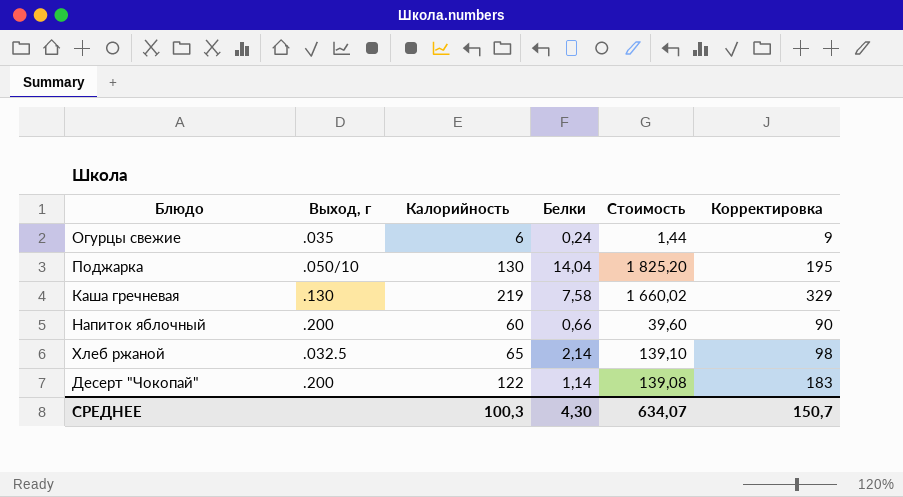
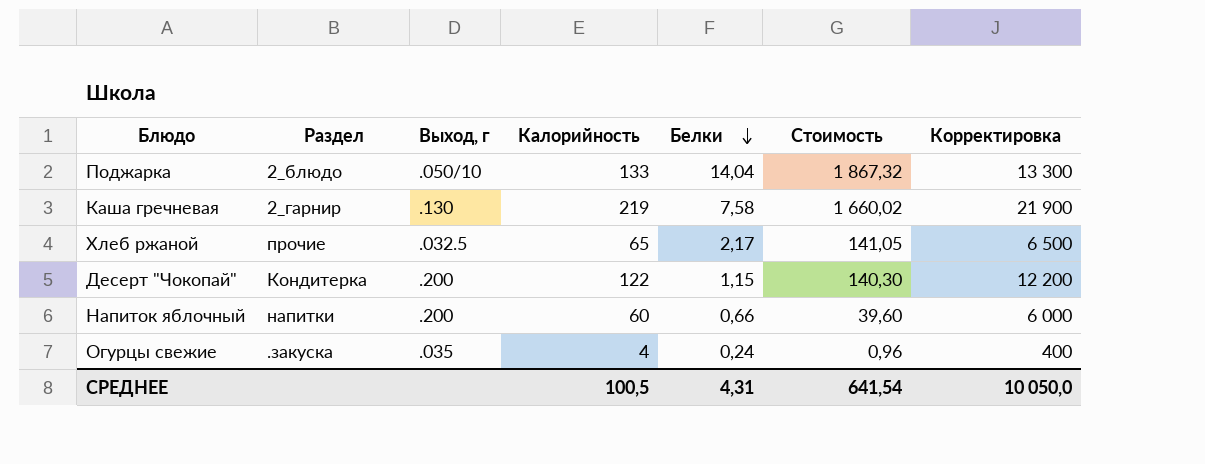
row order: none -> Белки descending
column Раздел | position: none -> 2
column Корректировка | formula: [Калорийность] * 1,5 -> [Калорийность] * 100
Поджарка | Калорийность: 130 -> 133
Поджарка | Стоимость: 1 825,20 -> 1 867,32
Хлеб ржаной | Белки: 2,14 -> 2,17
Хлеб ржаной | Стоимость: 139,10 -> 141,05
Десерт "Чокопай" | Белки: 1,14 -> 1,15
Десерт "Чокопай" | Стоимость: 139,08 -> 140,30
Огурцы свежие | Калорийность: 6 -> 4
Огурцы свежие | Стоимость: 1,44 -> 0,96
СРЕДНЕЕ | Калорийность: 100,3 -> 100,5
СРЕДНЕЕ | Белки: 4,30 -> 4,31
СРЕДНЕЕ | Стоимость: 634,07 -> 641,54
СРЕДНЕЕ | Корректировка: 150,7 -> 10 050,0

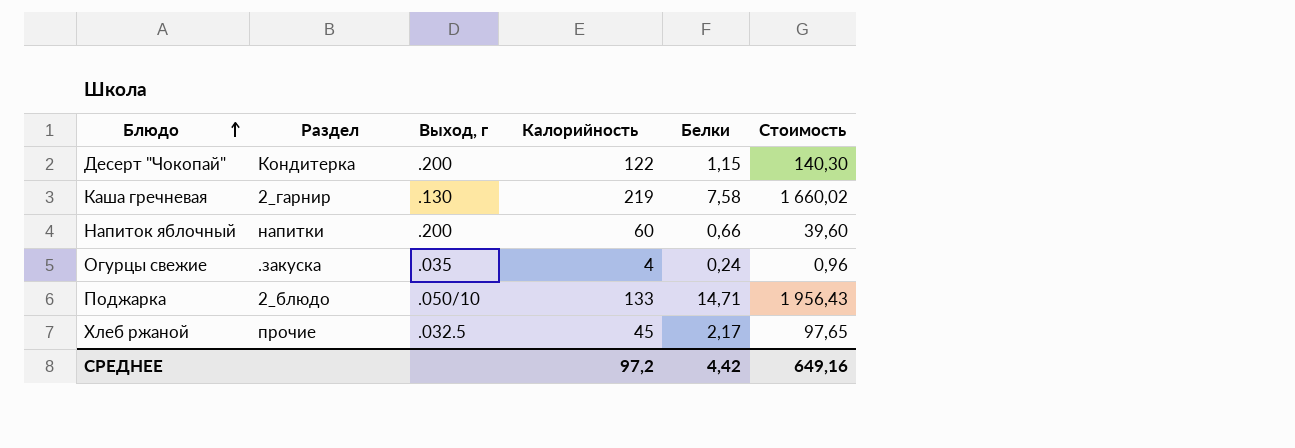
row order: Белки descending -> Блюдо ascending
column Корректировка | formula: [Калорийность] * 100 -> none
Поджарка | Белки: 14,04 -> 14,71
Поджарка | Стоимость: 1 867,32 -> 1 956,43
Хлеб ржаной | Калорийность: 65 -> 45
Хлеб ржаной | Стоимость: 141,05 -> 97,65
СРЕДНЕЕ | Калорийность: 100,5 -> 97,2
СРЕДНЕЕ | Белки: 4,31 -> 4,42
СРЕДНЕЕ | Стоимость: 641,54 -> 649,16

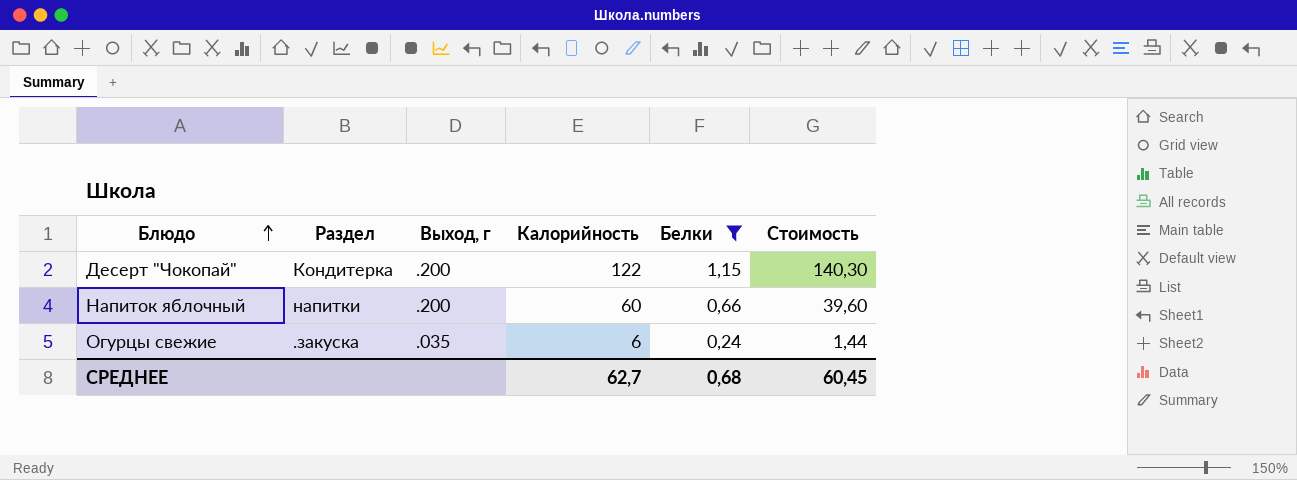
filter: none -> Белки <= 1,15
Огурцы свежие | Калорийность: 4 -> 6
Огурцы свежие | Стоимость: 0,96 -> 1,44
СРЕДНЕЕ | Калорийность: 97,2 -> 62,7
СРЕДНЕЕ | Белки: 4,42 -> 0,68
СРЕДНЕЕ | Стоимость: 649,16 -> 60,45

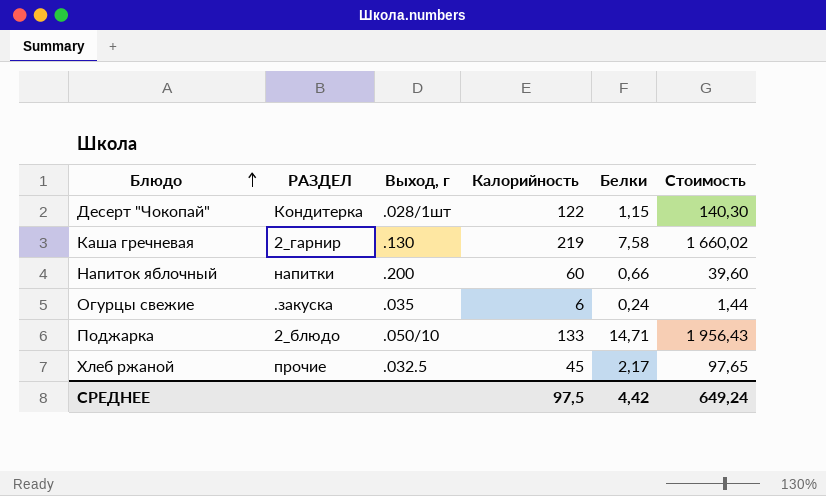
filter: Белки <= 1,15 -> none
column name: Раздел -> РАЗДЕЛ
Десерт "Чокопай" | Выход, г: .200 -> .028/1шт
СРЕДНЕЕ | Калорийность: 62,7 -> 97,5
СРЕДНЕЕ | Белки: 0,68 -> 4,42
СРЕДНЕЕ | Стоимость: 60,45 -> 649,24

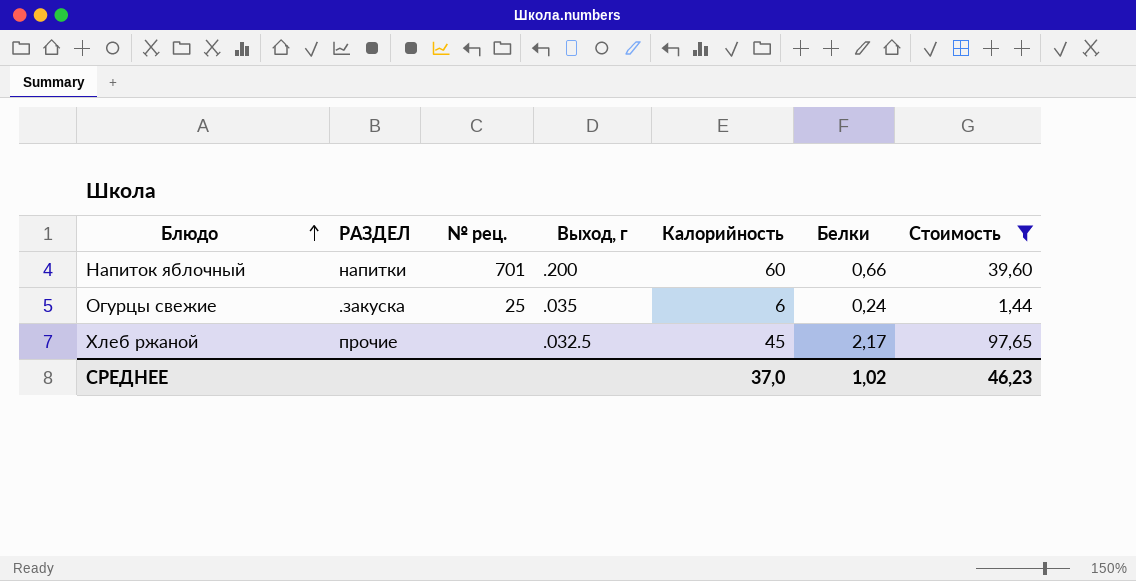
filter: none -> Стоимость <= 97,65
column № рец. | position: none -> 3
СРЕДНЕЕ | Калорийность: 97,5 -> 37,0
СРЕДНЕЕ | Белки: 4,42 -> 1,02
СРЕДНЕЕ | Стоимость: 649,24 -> 46,23

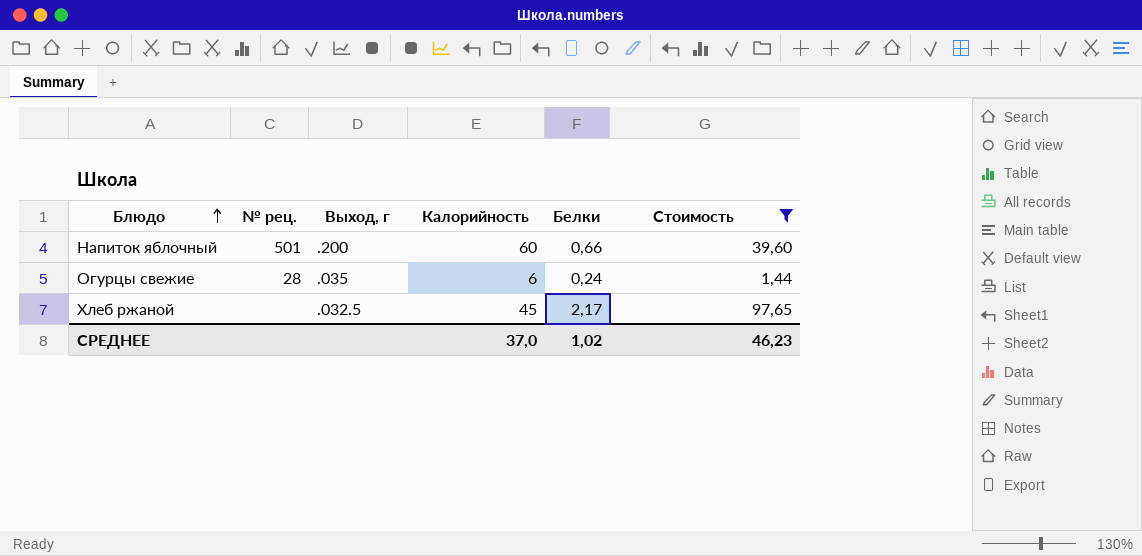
column РАЗДЕЛ | position: 2 -> none
Напиток яблочный | № рец.: 701 -> 501
Огурцы свежие | № рец.: 25 -> 28

